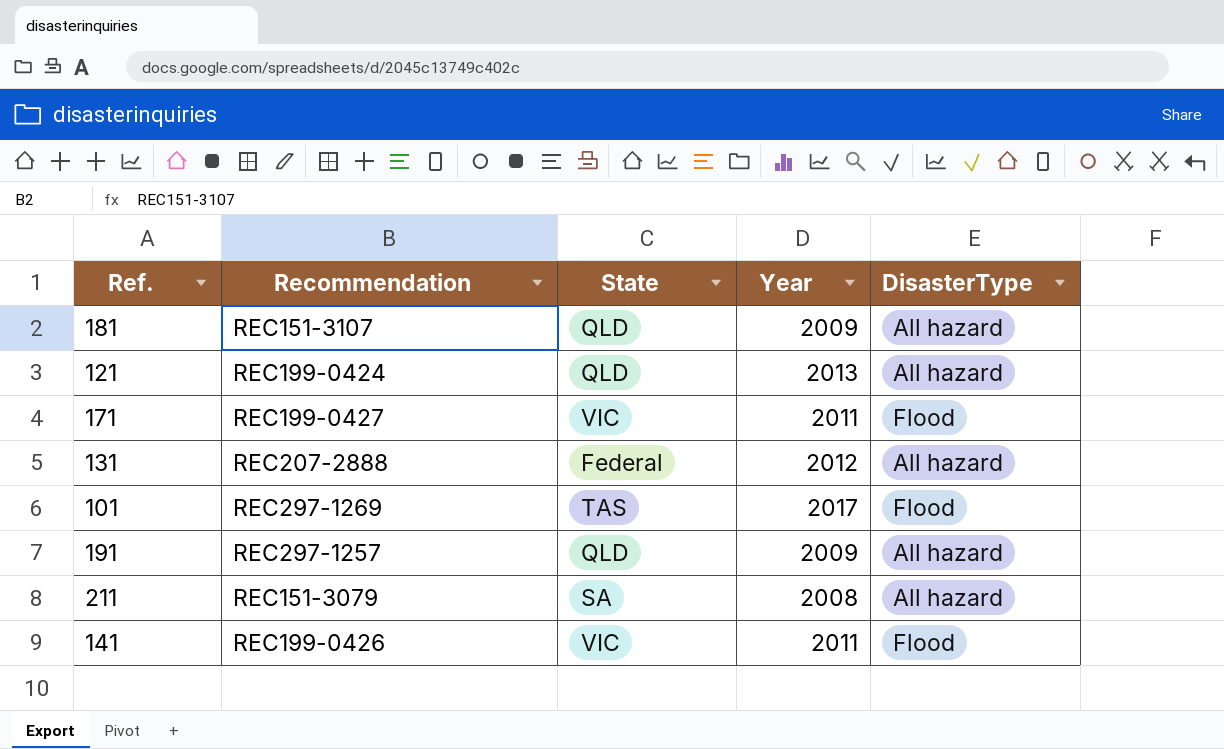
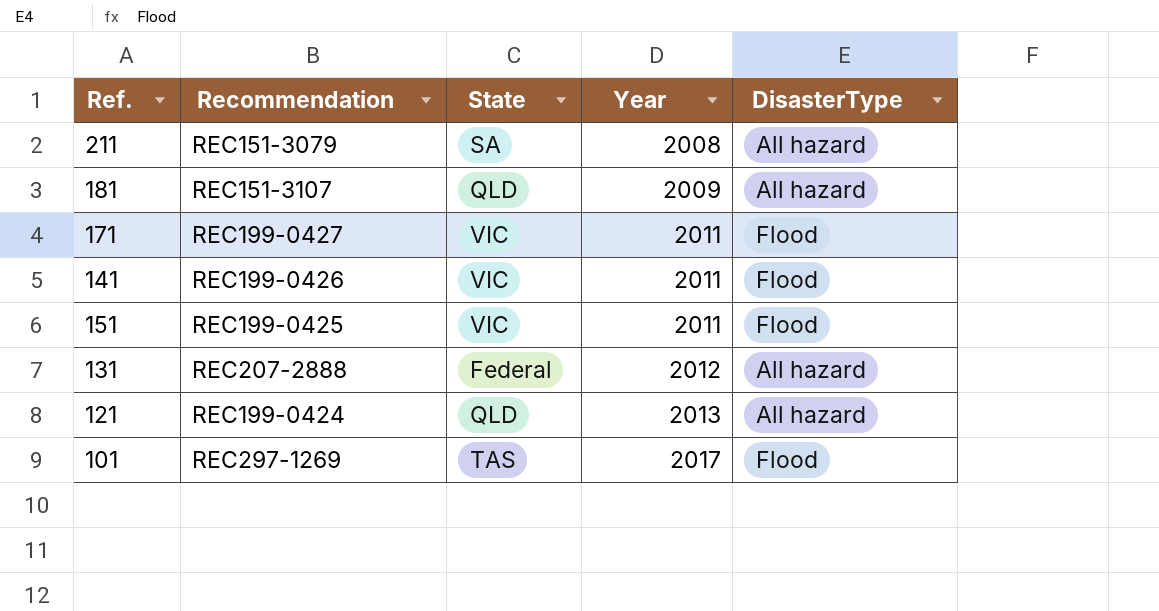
row order: none -> Year ascending
row 191: REC297-1257 | QLD | 2009 | All hazard -> none
row 151: none -> REC199-0425 | VIC | 2011 | Flood

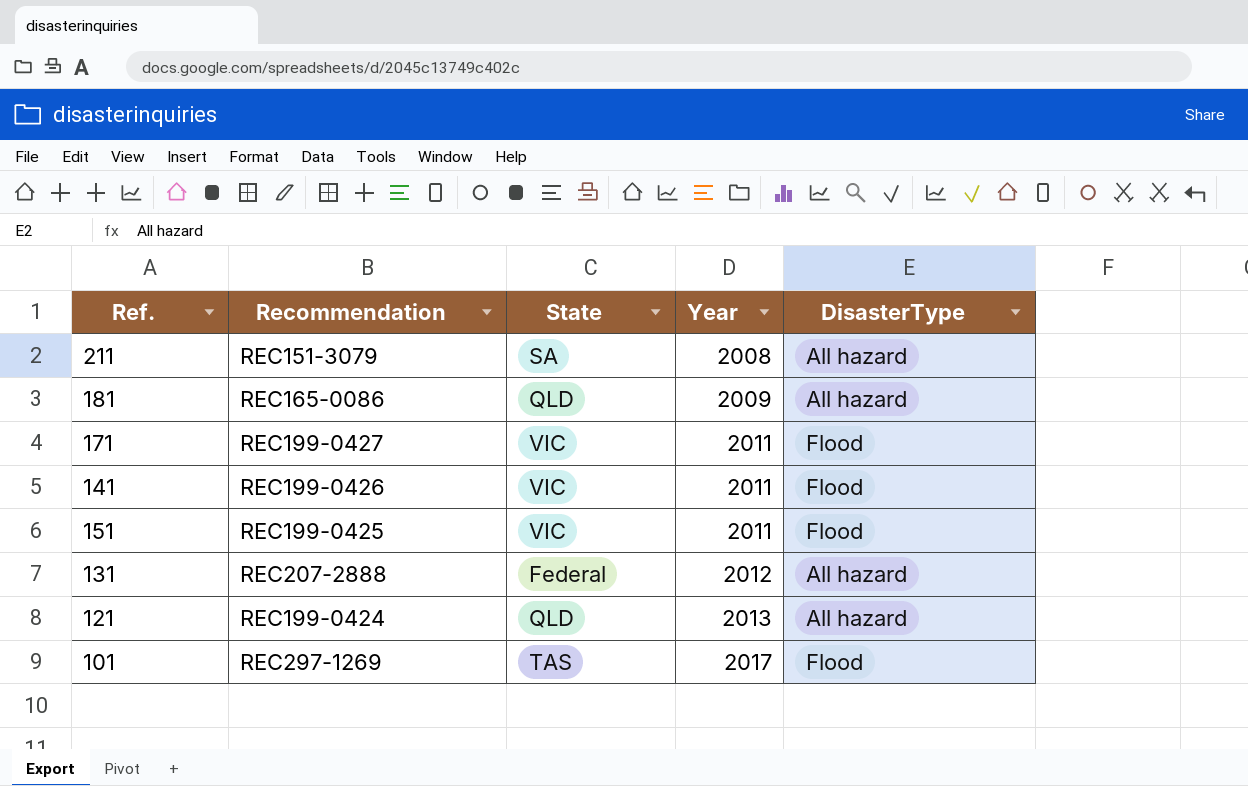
181 | Recommendation: REC151-3107 -> REC165-0086

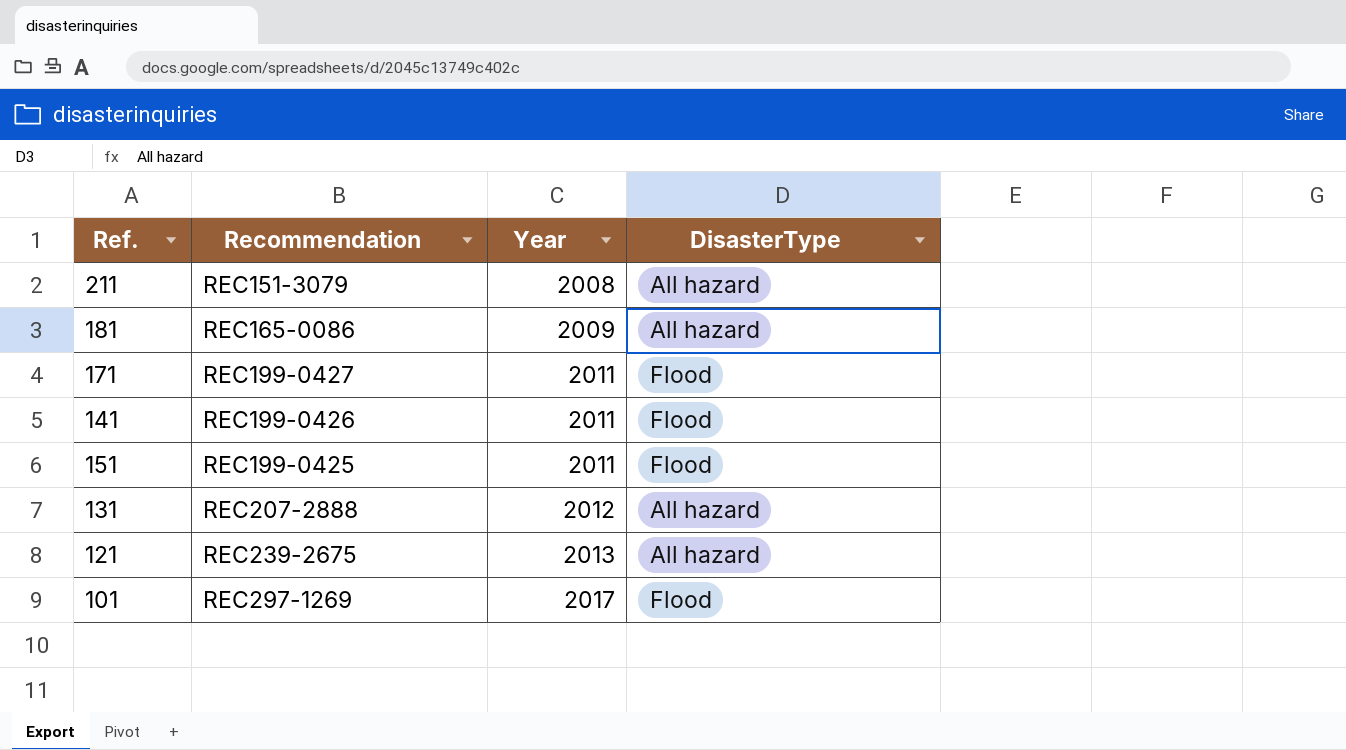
column State | position: 3 -> none
121 | Recommendation: REC199-0424 -> REC239-2675

